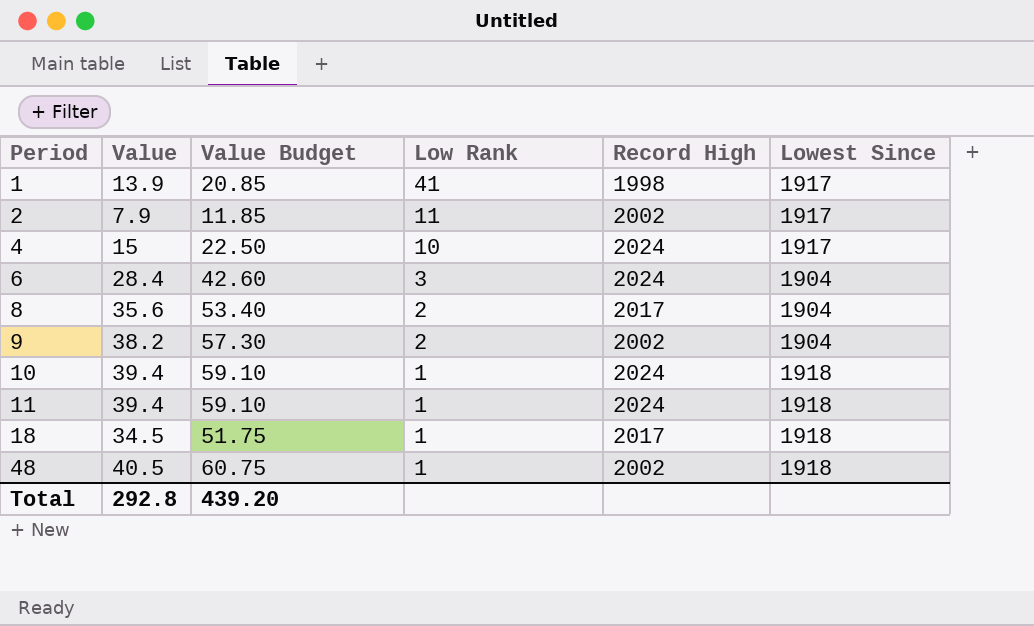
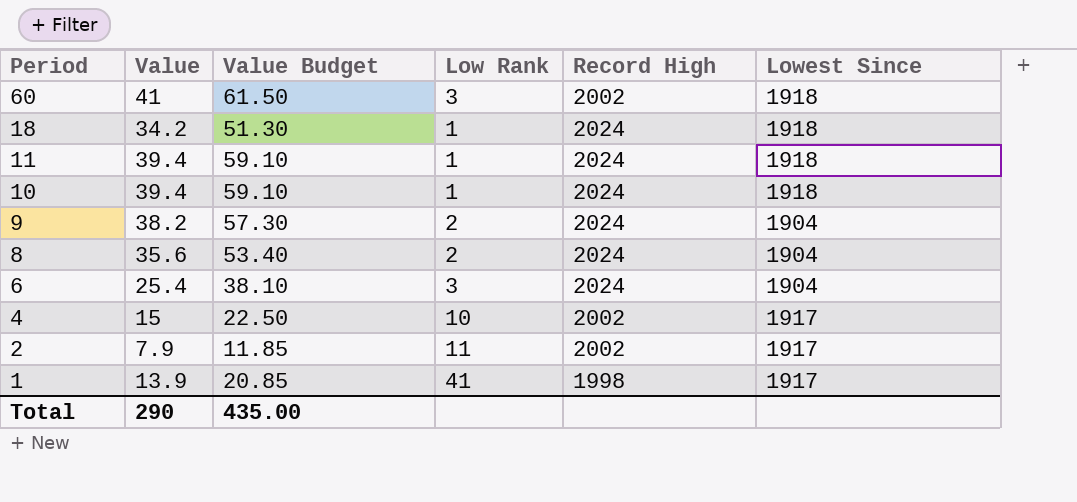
row order: Period ascending -> Period descending
row 48: 40.5 | 60.75 | 1 | 2002 | 1918 -> none
row 60: none -> 41 | 61.50 | 3 | 2002 | 1918
18 | Value: 34.5 -> 34.2
18 | Value Budget: 51.75 -> 51.30
18 | Record High: 2017 -> 2024
9 | Record High: 2002 -> 2024
8 | Record High: 2017 -> 2024
6 | Value: 28.4 -> 25.4
6 | Value Budget: 42.60 -> 38.10
4 | Record High: 2024 -> 2002
Total | Value: 292.8 -> 290
Total | Value Budget: 439.20 -> 435.00

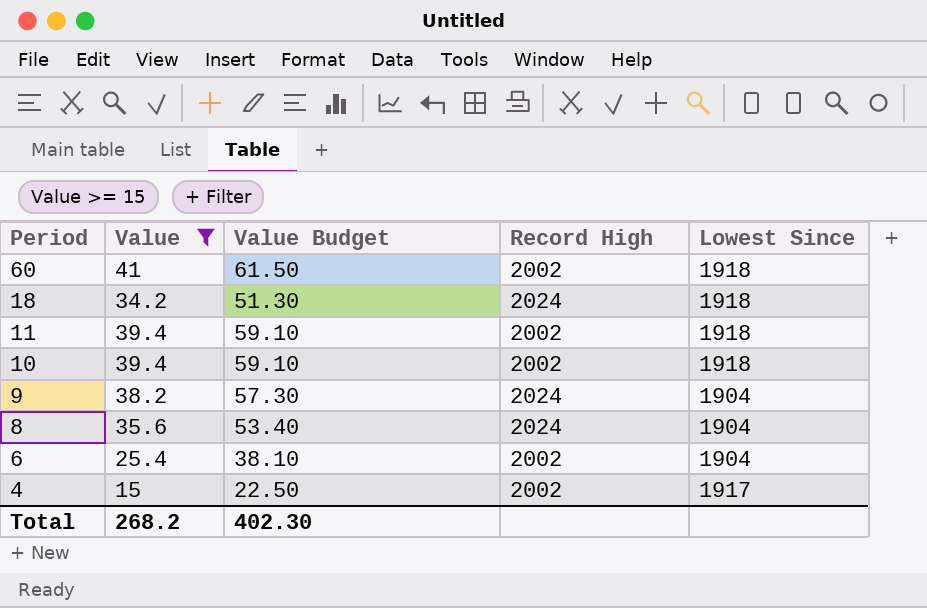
filter: none -> Value >= 15
column Low Rank | position: 4 -> none
11 | Record High: 2024 -> 2002
10 | Record High: 2024 -> 2002
6 | Record High: 2024 -> 2002
Total | Value: 290 -> 268.2
Total | Value Budget: 435.00 -> 402.30

